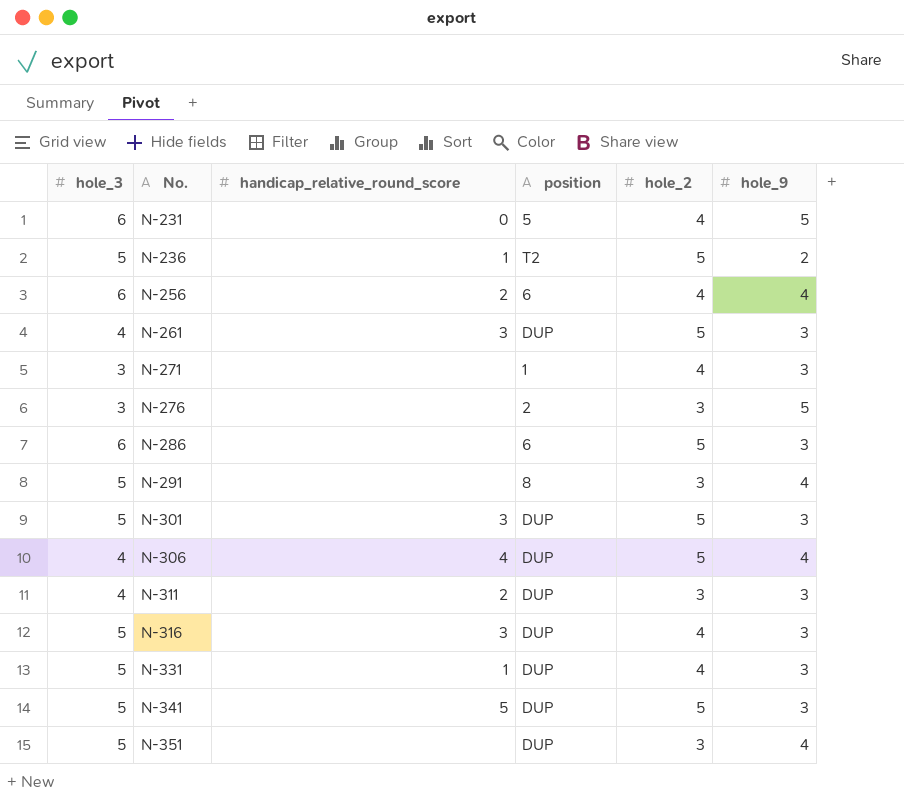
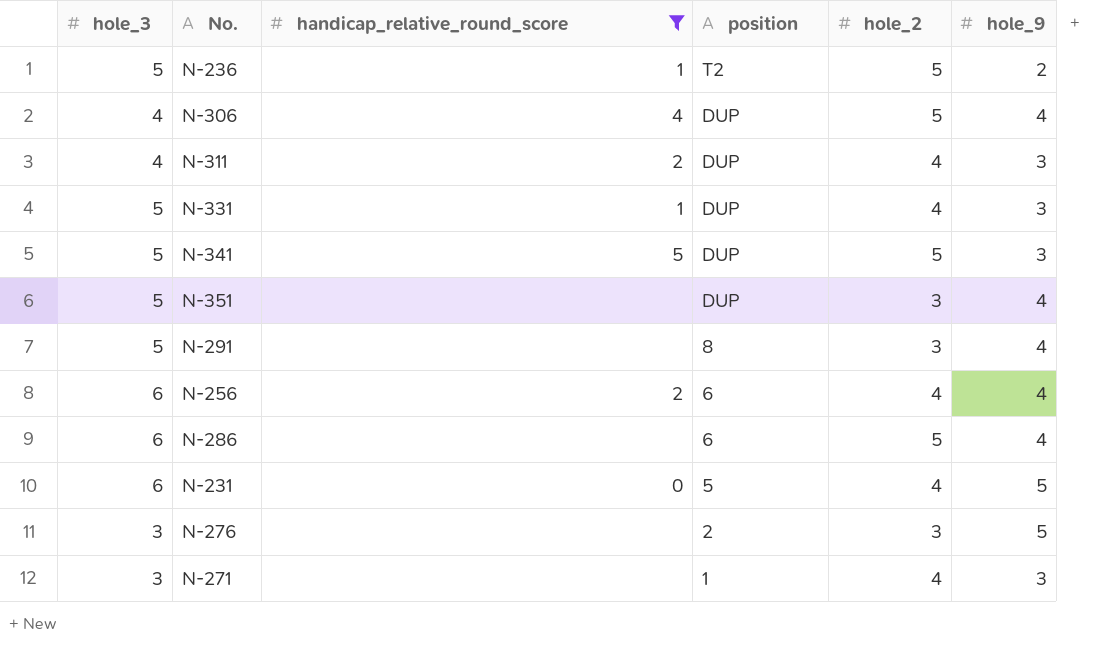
filter: none -> handicap_relative_round_score != 3
row order: No. ascending -> position descending
N-311 | hole_2: 3 -> 4
N-286 | hole_9: 3 -> 4

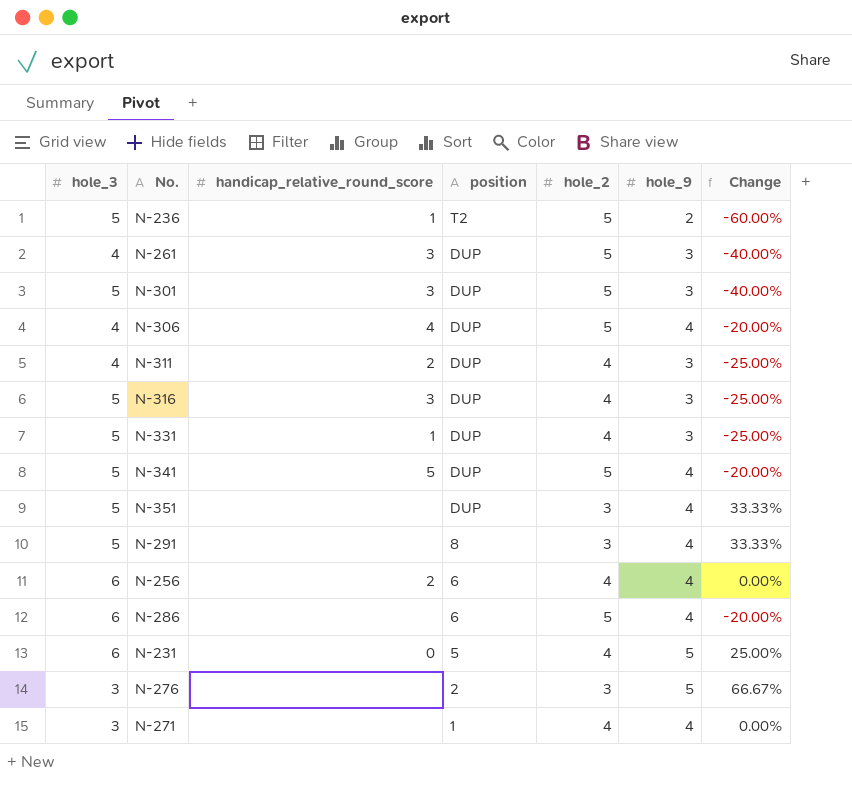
filter: handicap_relative_round_score != 3 -> none
column Change | formula: none -> ([hole_9] - [hole_2]) / [hole_2]
N-341 | hole_9: 3 -> 4
N-271 | hole_9: 3 -> 4

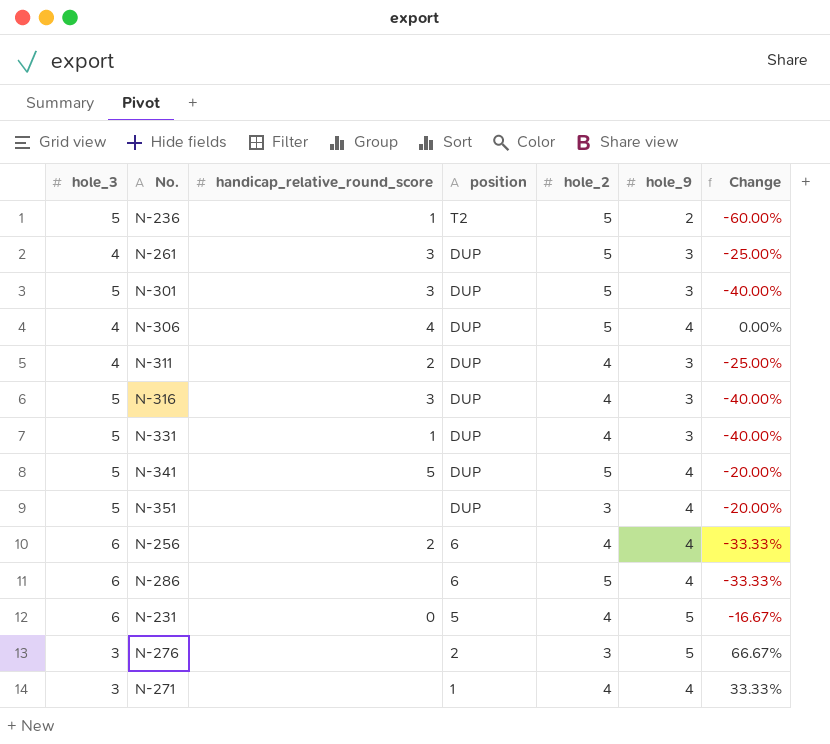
column Change | formula: ([hole_9] - [hole_2]) / [hole_2] -> ([hole_9] - [hole_3]) / [hole_3]
row N-291: 5 | none | 8 | 3 | 4 | 33.33% -> none

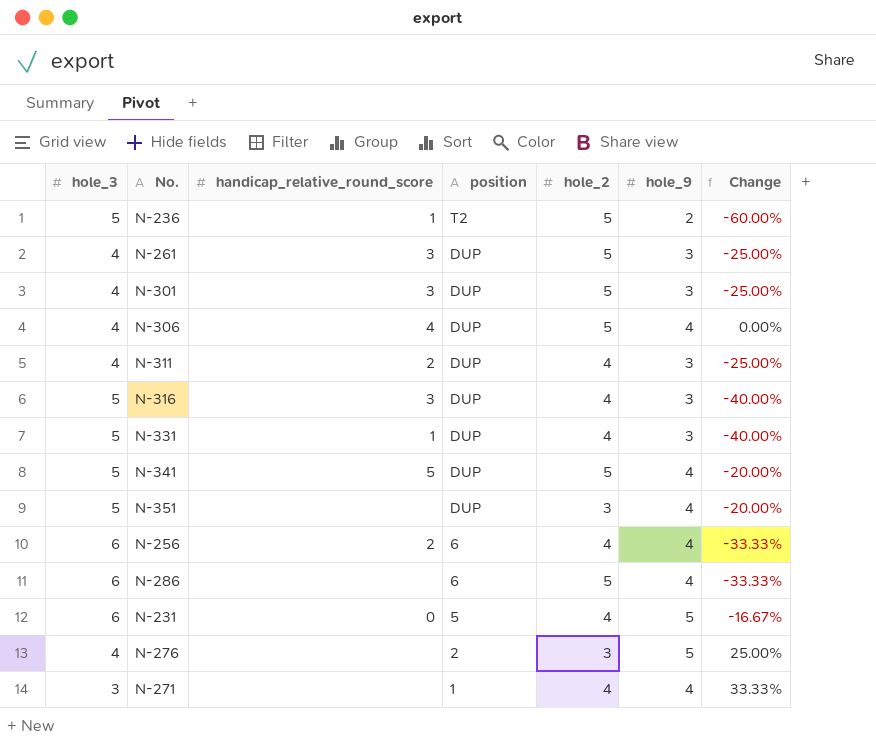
N-301 | hole_3: 5 -> 4
N-301 | Change: -40.00% -> -25.00%
N-276 | hole_3: 3 -> 4
N-276 | Change: 66.67% -> 25.00%

